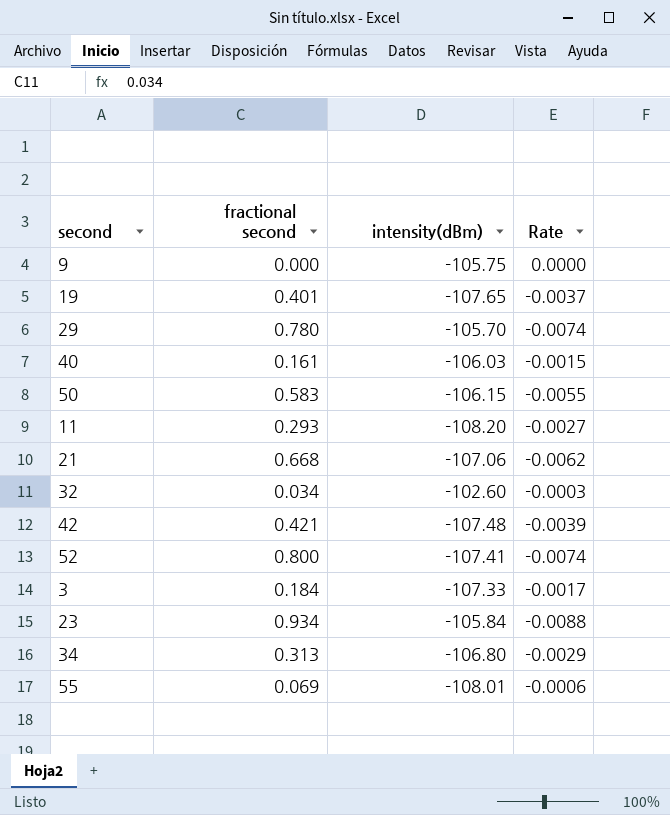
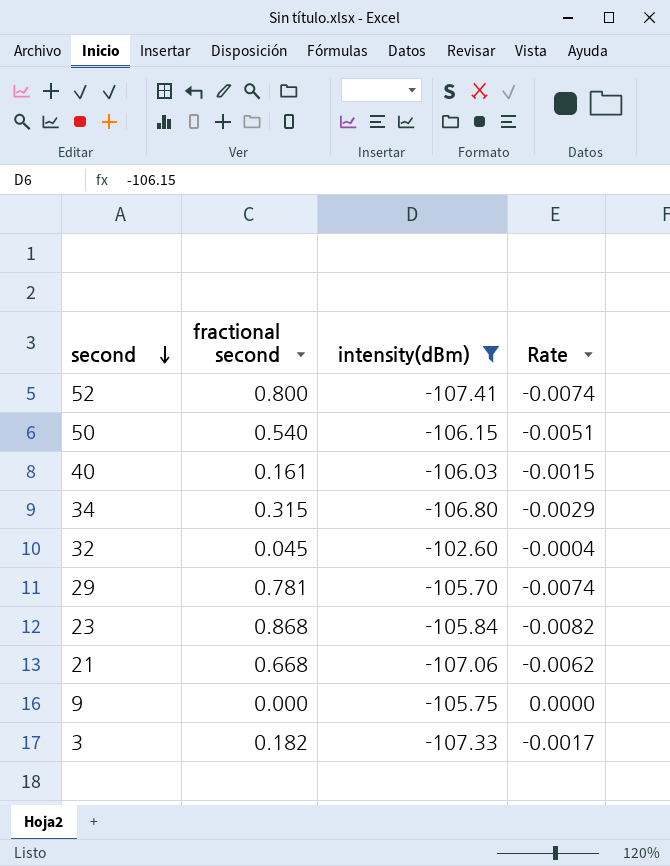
filter: none -> intensity(dBm) >= -107.41
row order: none -> second descending
50 | fractional second: 0.583 -> 0.540
50 | Rate: -0.0055 -> -0.0051
34 | fractional second: 0.313 -> 0.315
32 | fractional second: 0.034 -> 0.045
32 | Rate: -0.0003 -> -0.0004
29 | fractional second: 0.780 -> 0.781
23 | fractional second: 0.934 -> 0.868
23 | Rate: -0.0088 -> -0.0082
3 | fractional second: 0.184 -> 0.182

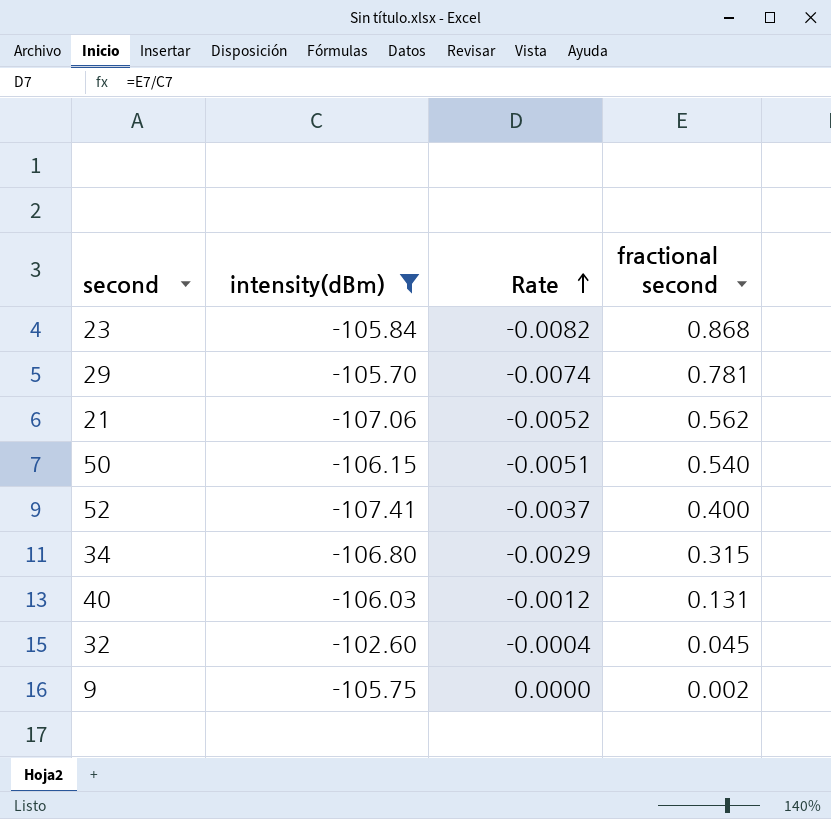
row order: second descending -> Rate ascending
column fractional second | position: 2 -> 4
row 3: 0.182 | -107.33 | -0.0017 -> none
21 | Rate: -0.0062 -> -0.0052
21 | fractional second: 0.668 -> 0.562
52 | Rate: -0.0074 -> -0.0037
52 | fractional second: 0.800 -> 0.400
40 | Rate: -0.0015 -> -0.0012
40 | fractional second: 0.161 -> 0.131
9 | fractional second: 0.000 -> 0.002

